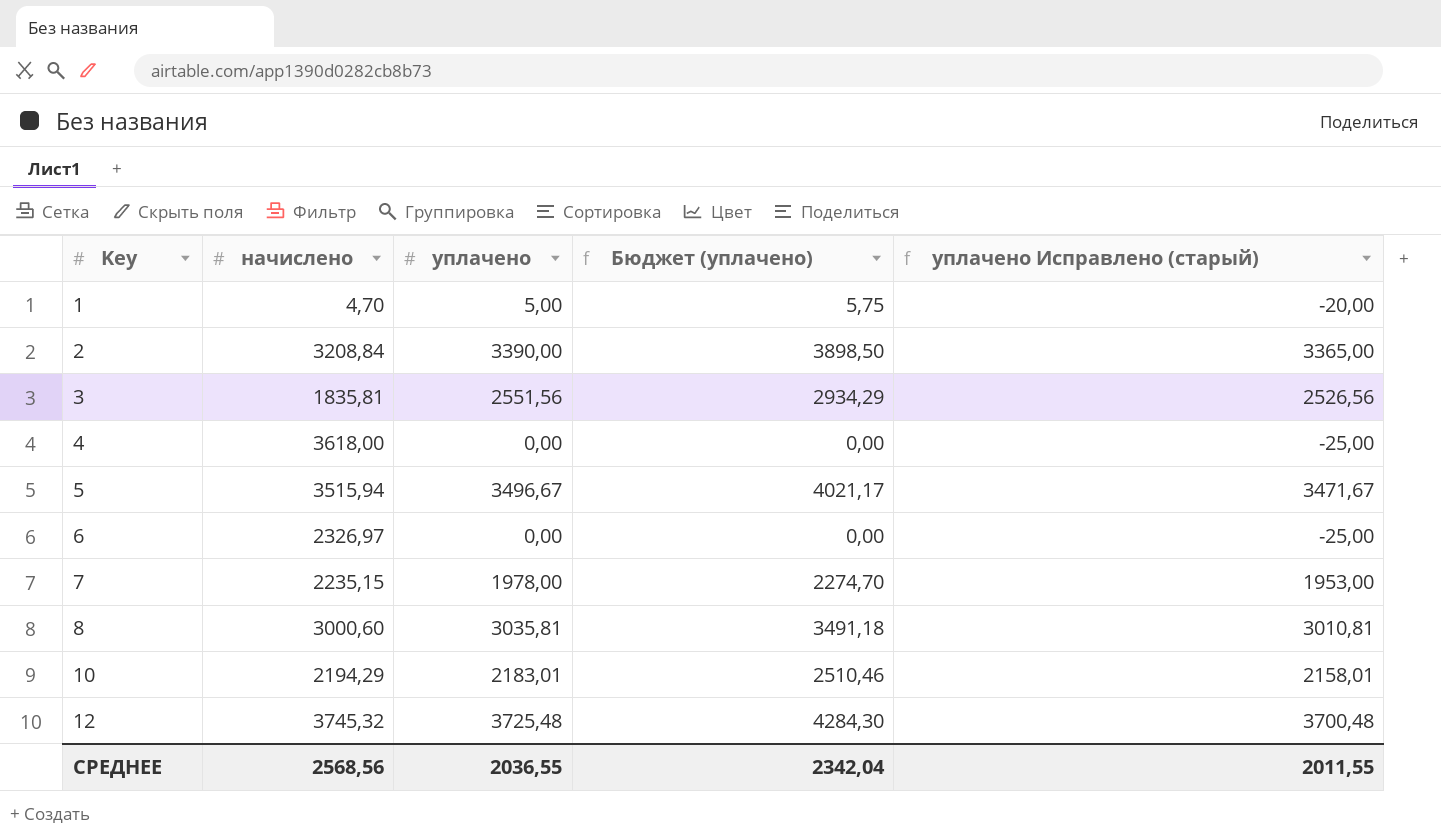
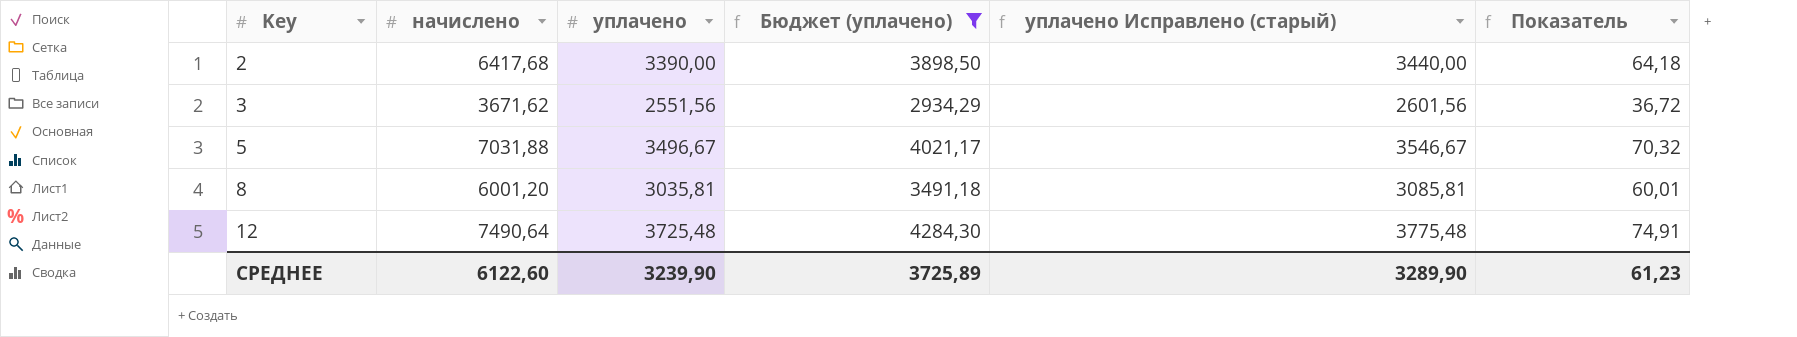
filter: none -> Бюджет (уплачено) >= 2934,29
column уплачено Исправлено (старый) | formula: [уплачено] - 25 -> [уплачено] + 50
column Показатель | formula: none -> [начислено] * 0,01
2 | начислено: 3208,84 -> 6417,68
3 | начислено: 1835,81 -> 3671,62
5 | начислено: 3515,94 -> 7031,88
8 | начислено: 3000,60 -> 6001,20
12 | начислено: 3745,32 -> 7490,64
СРЕДНЕЕ | начислено: 2568,56 -> 6122,60
СРЕДНЕЕ | уплачено: 2036,55 -> 3239,90
СРЕДНЕЕ | Бюджет (уплачено): 2342,04 -> 3725,89
СРЕДНЕЕ | уплачено Исправлено (старый): 2011,55 -> 3289,90

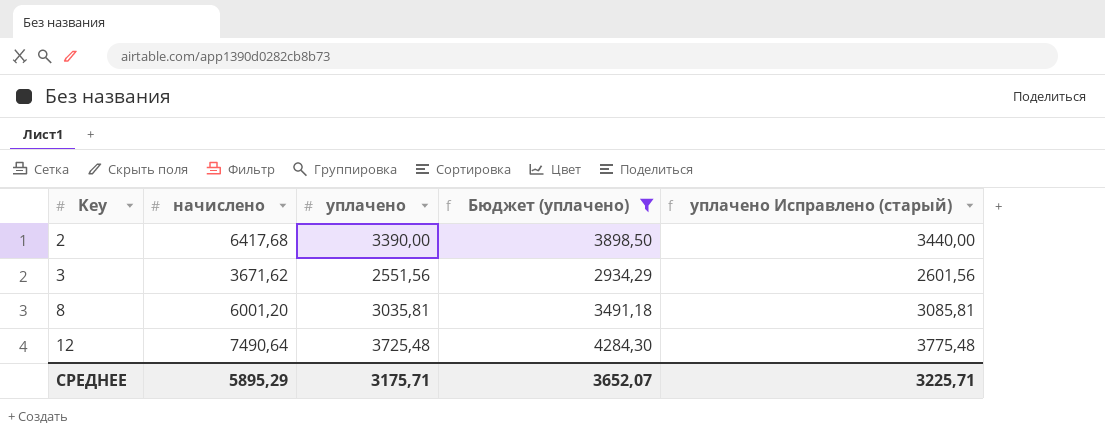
column Показатель | formula: [начислено] * 0,01 -> none
row 5: 7031,88 | 3496,67 | 4021,17 | 3546,67 | 70,32 -> none
СРЕДНЕЕ | начислено: 6122,60 -> 5895,29
СРЕДНЕЕ | уплачено: 3239,90 -> 3175,71
СРЕДНЕЕ | Бюджет (уплачено): 3725,89 -> 3652,07
СРЕДНЕЕ | уплачено Исправлено (старый): 3289,90 -> 3225,71

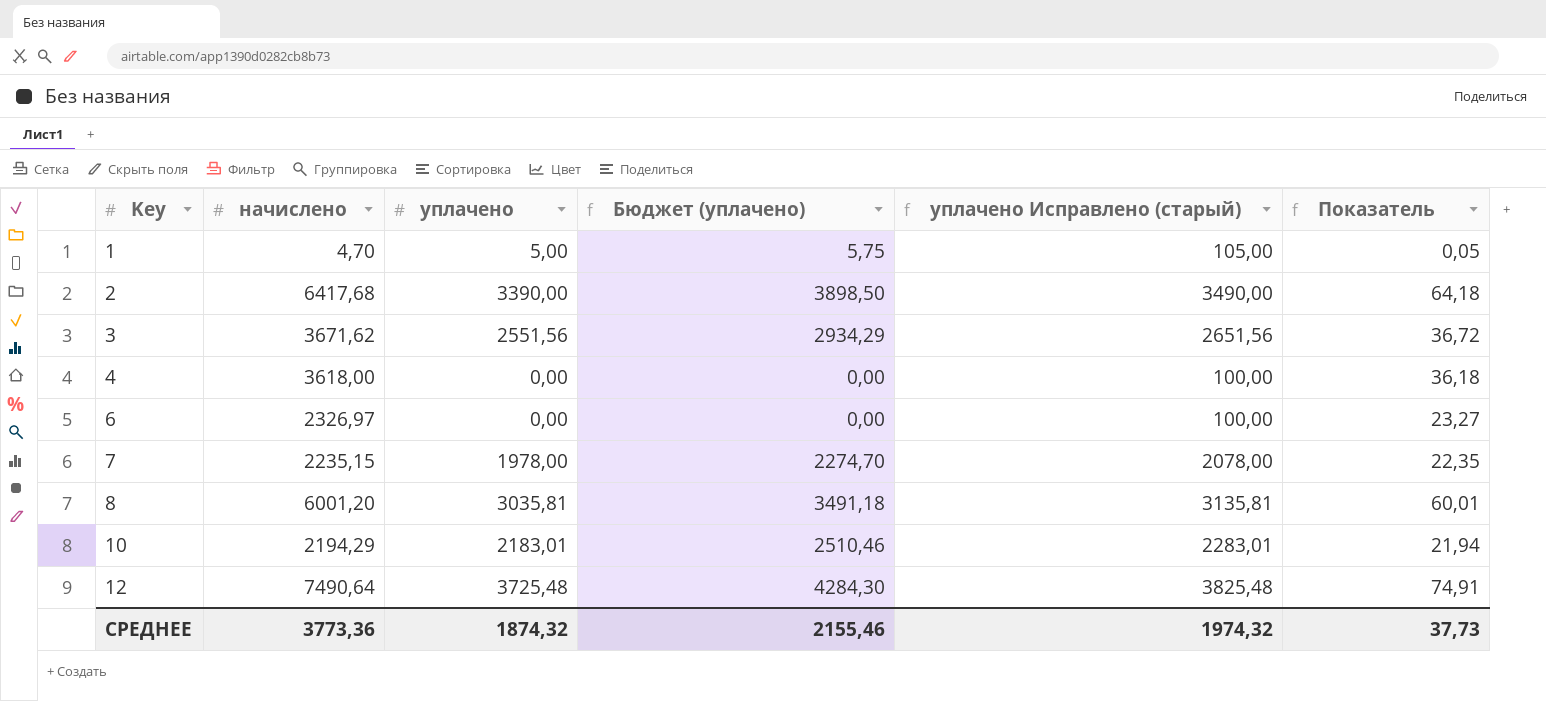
filter: Бюджет (уплачено) >= 2934,29 -> none
column уплачено Исправлено (старый) | formula: [уплачено] + 50 -> [уплачено] + 100
column Показатель | formula: none -> [начислено] * 0,01
СРЕДНЕЕ | начислено: 5895,29 -> 3773,36
СРЕДНЕЕ | уплачено: 3175,71 -> 1874,32
СРЕДНЕЕ | Бюджет (уплачено): 3652,07 -> 2155,46
СРЕДНЕЕ | уплачено Исправлено (старый): 3225,71 -> 1974,32

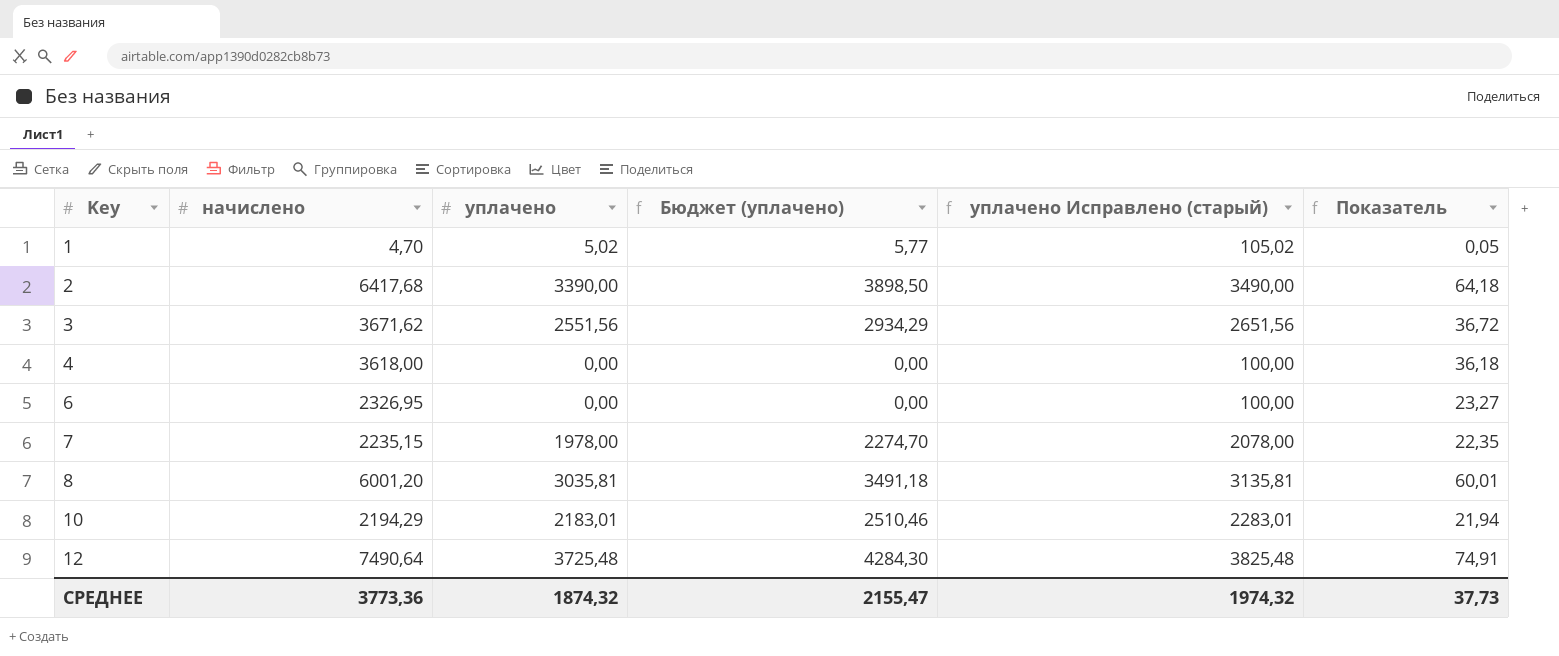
1 | уплачено: 5,00 -> 5,02
1 | Бюджет (уплачено): 5,75 -> 5,77
1 | уплачено Исправлено (старый): 105,00 -> 105,02
6 | начислено: 2326,97 -> 2326,95
СРЕДНЕЕ | Бюджет (уплачено): 2155,46 -> 2155,47

